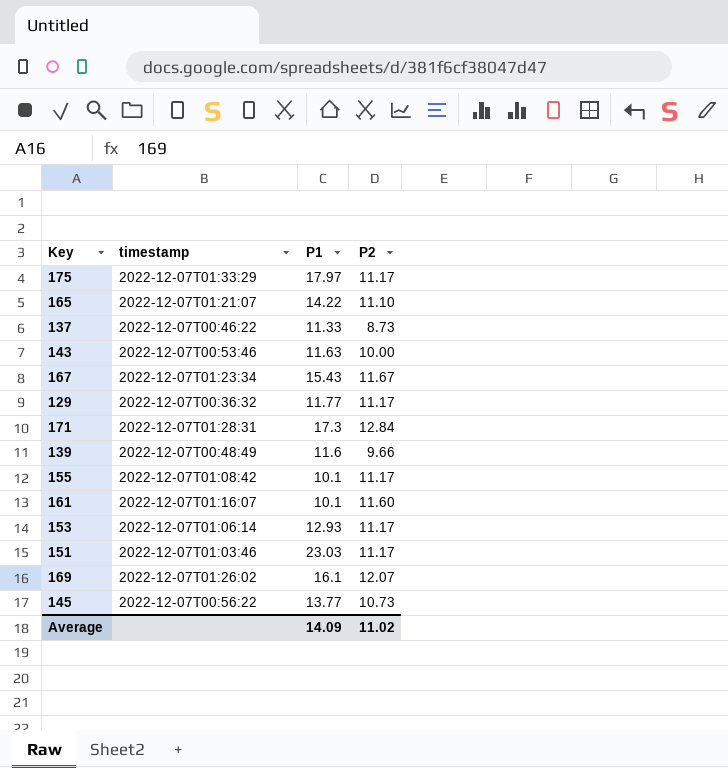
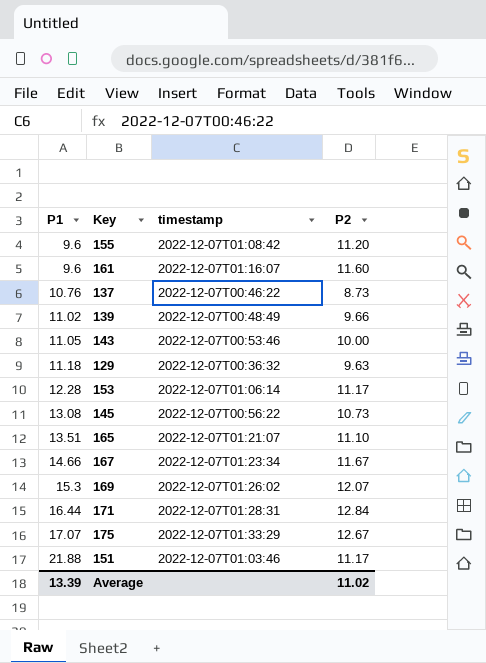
row order: none -> P1 ascending
column P1 | position: 3 -> 1
155 | P1: 10.1 -> 9.6
155 | P2: 11.17 -> 11.20
161 | P1: 10.1 -> 9.6
137 | P1: 11.33 -> 10.76
139 | P1: 11.6 -> 11.02
143 | P1: 11.63 -> 11.05
129 | P1: 11.77 -> 11.18
129 | P2: 11.17 -> 9.63
153 | P1: 12.93 -> 12.28
145 | P1: 13.77 -> 13.08
165 | P1: 14.22 -> 13.51
167 | P1: 15.43 -> 14.66
169 | P1: 16.1 -> 15.3
171 | P1: 17.3 -> 16.44
175 | P1: 17.97 -> 17.07
175 | P2: 11.17 -> 12.67
151 | P1: 23.03 -> 21.88
Average | P1: 14.09 -> 13.39

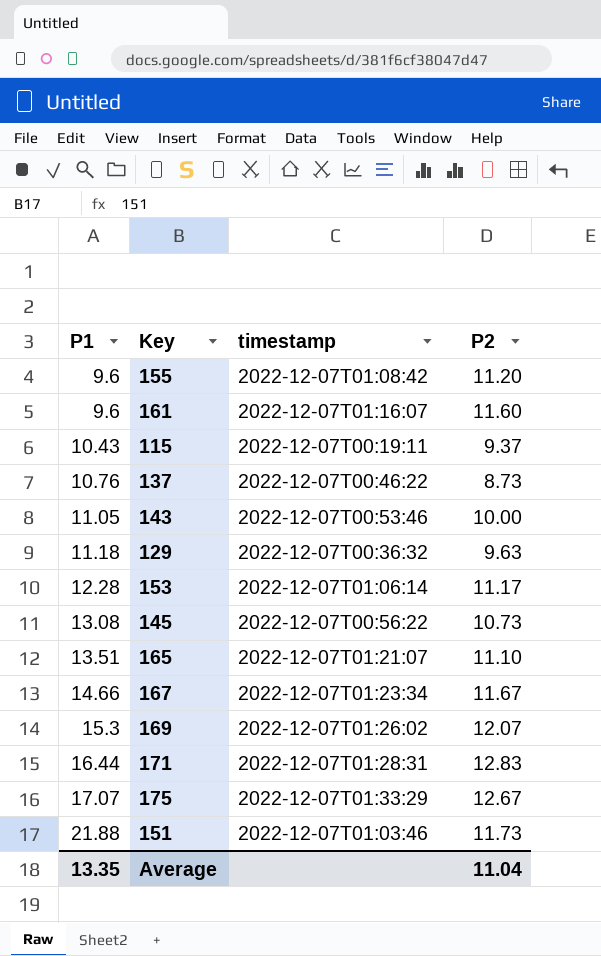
row 139: 11.02 | 2022-12-07T00:48:49 | 9.66 -> none
row 115: none -> 10.43 | 2022-12-07T00:19:11 | 9.37
171 | P2: 12.84 -> 12.83
151 | P2: 11.17 -> 11.73
Average | P1: 13.39 -> 13.35
Average | P2: 11.02 -> 11.04

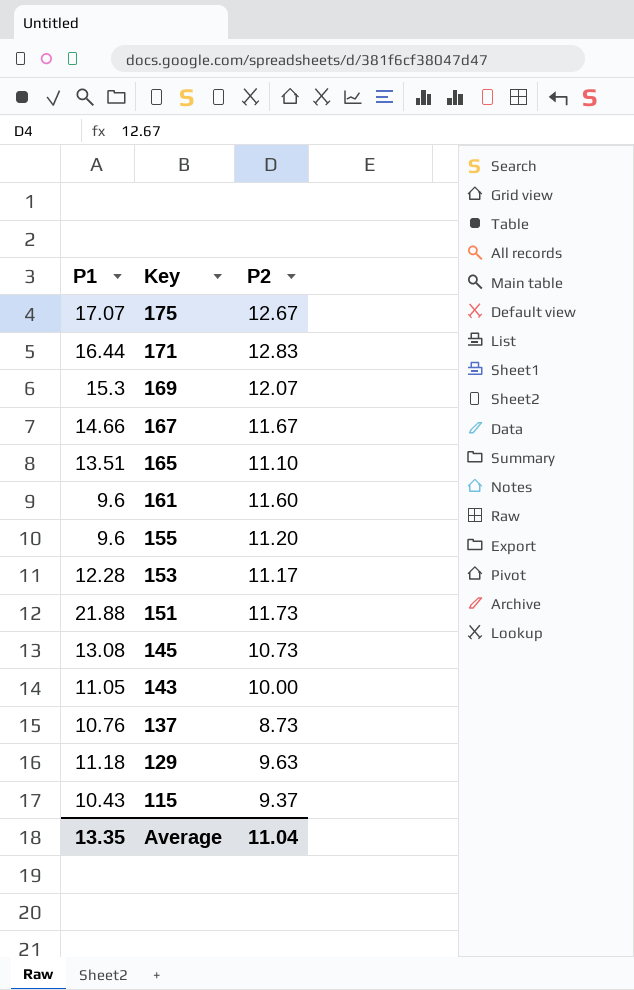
row order: P1 ascending -> Key descending
column timestamp | position: 3 -> none

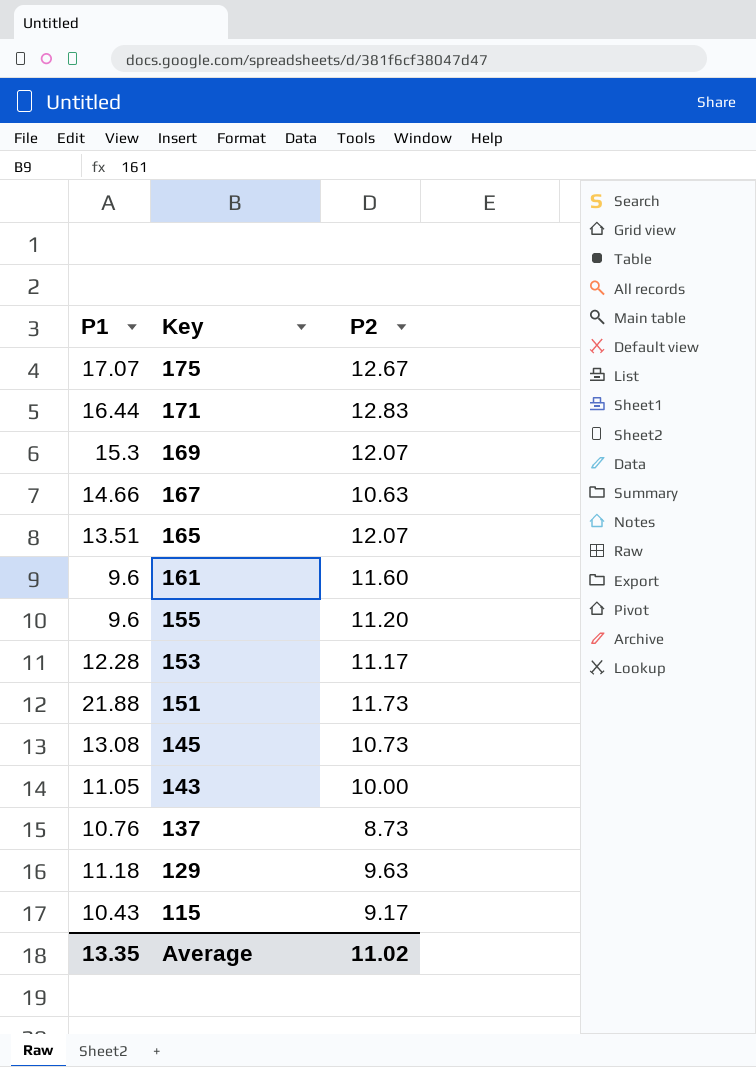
167 | P2: 11.67 -> 10.63
165 | P2: 11.10 -> 12.07
115 | P2: 9.37 -> 9.17
Average | P2: 11.04 -> 11.02

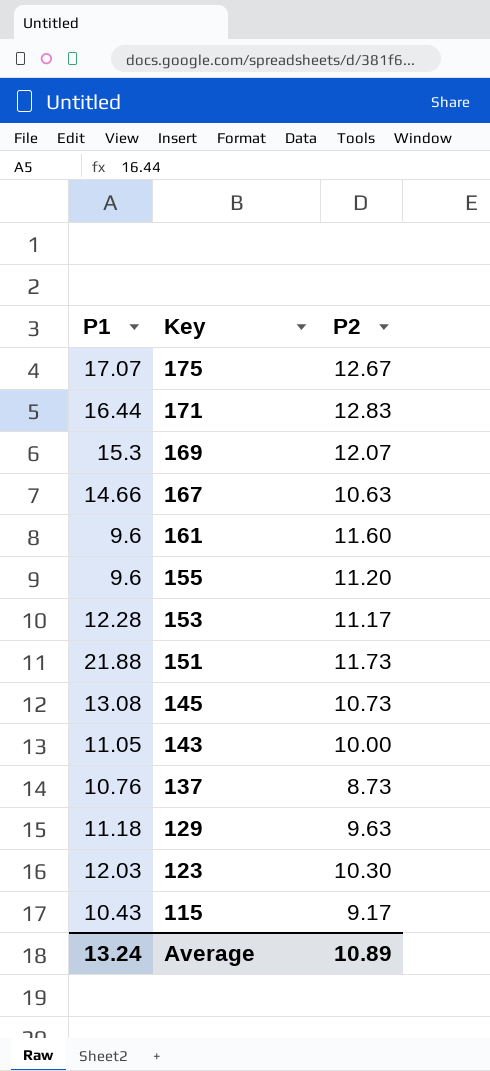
row 165: 13.51 | 12.07 -> none
row 123: none -> 12.03 | 10.30
Average | P1: 13.35 -> 13.24
Average | P2: 11.02 -> 10.89

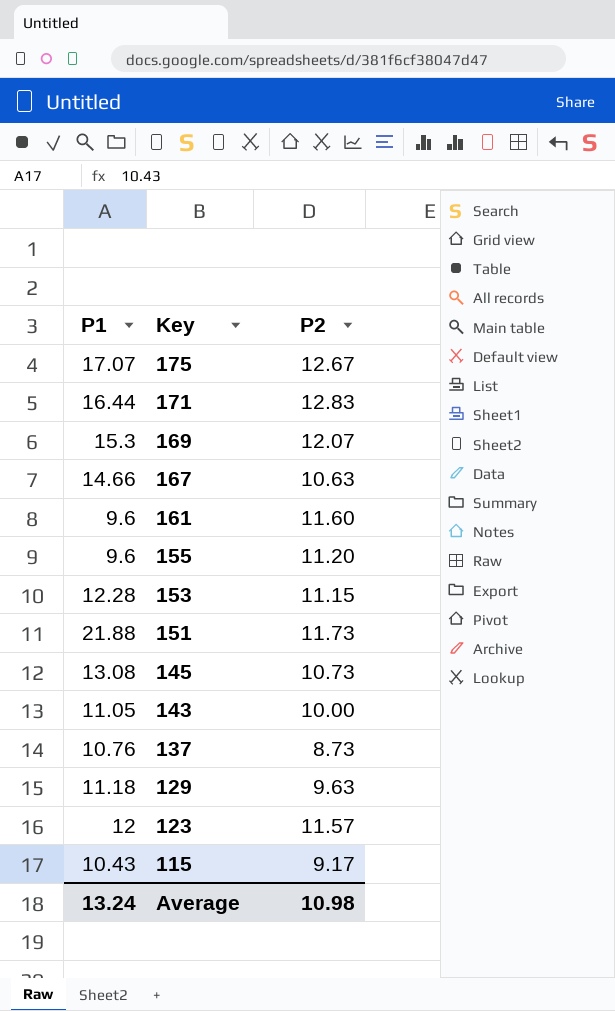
153 | P2: 11.17 -> 11.15
123 | P1: 12.03 -> 12
123 | P2: 10.30 -> 11.57
Average | P2: 10.89 -> 10.98

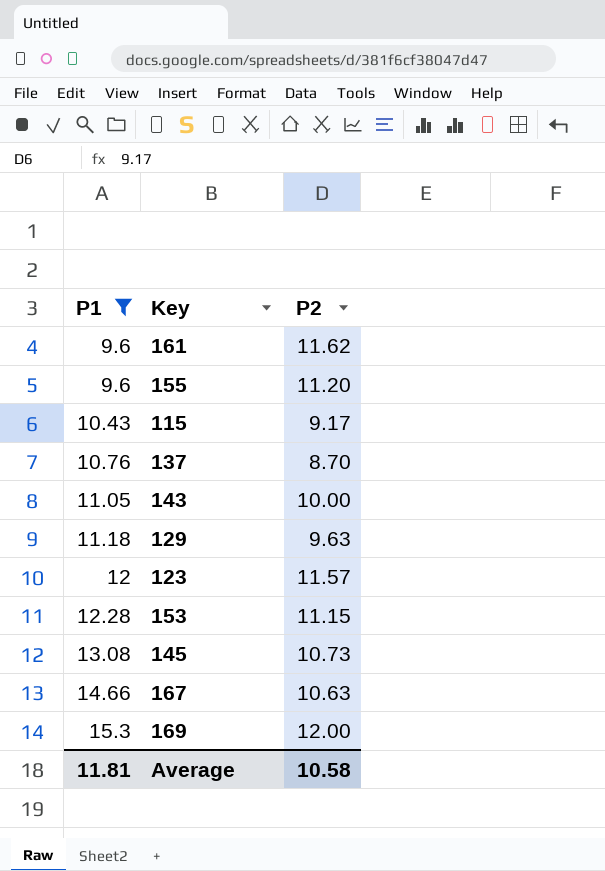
filter: none -> P1 <= 15.3
row order: Key descending -> P1 ascending
161 | P2: 11.60 -> 11.62
137 | P2: 8.73 -> 8.70
169 | P2: 12.07 -> 12.00
Average | P1: 13.24 -> 11.81
Average | P2: 10.98 -> 10.58

